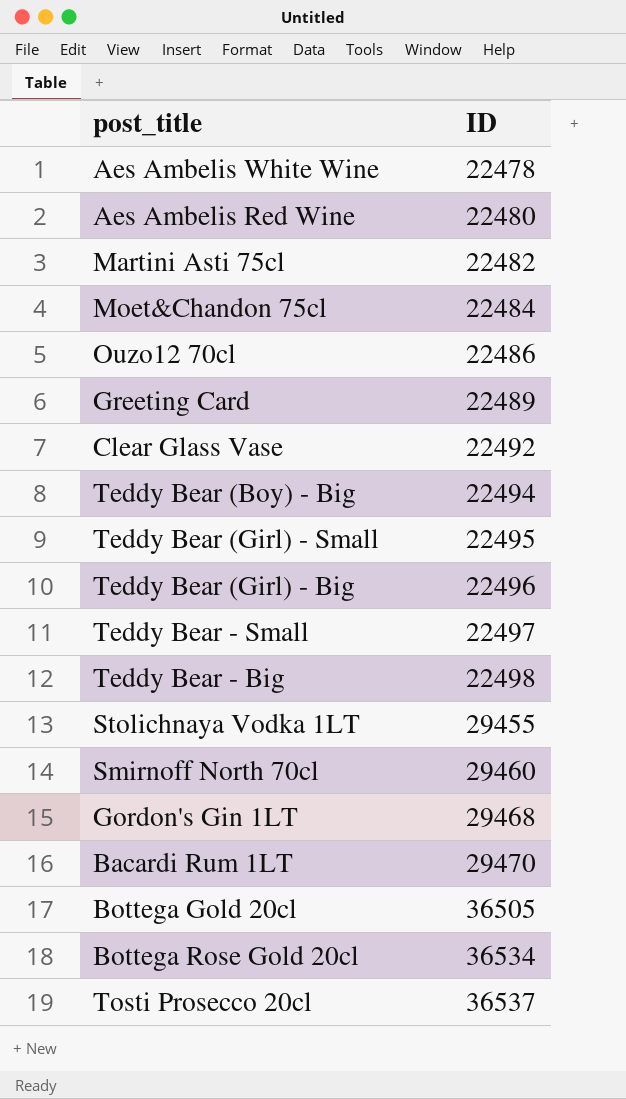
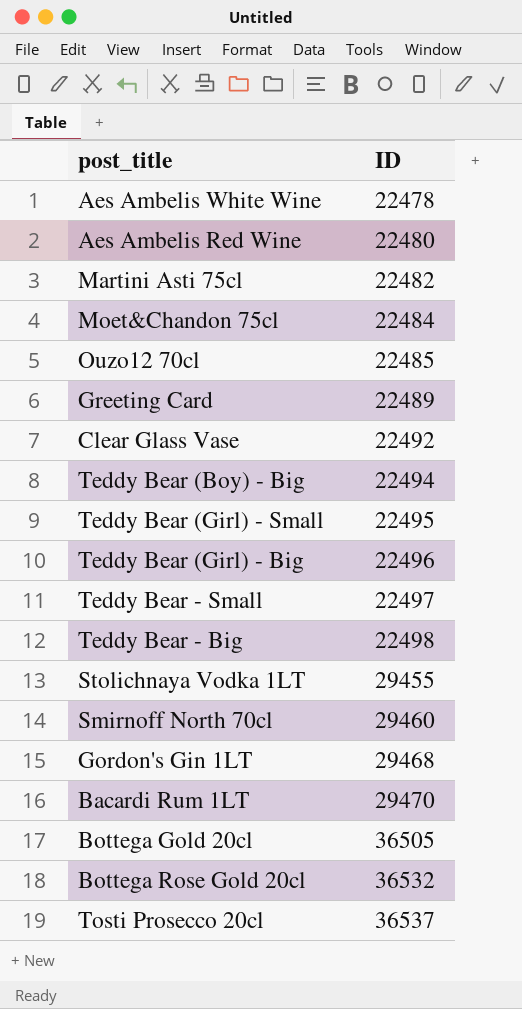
Ouzo12 70cl | ID: 22486 -> 22485
Bottega Rose Gold 20cl | ID: 36534 -> 36532

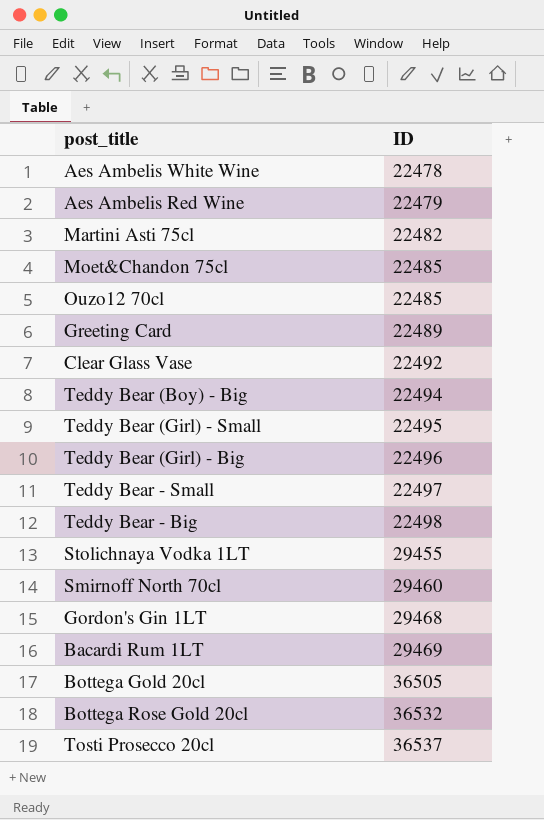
Aes Ambelis Red Wine | ID: 22480 -> 22479
Moet&Chandon 75cl | ID: 22484 -> 22485
Bacardi Rum 1LT | ID: 29470 -> 29469

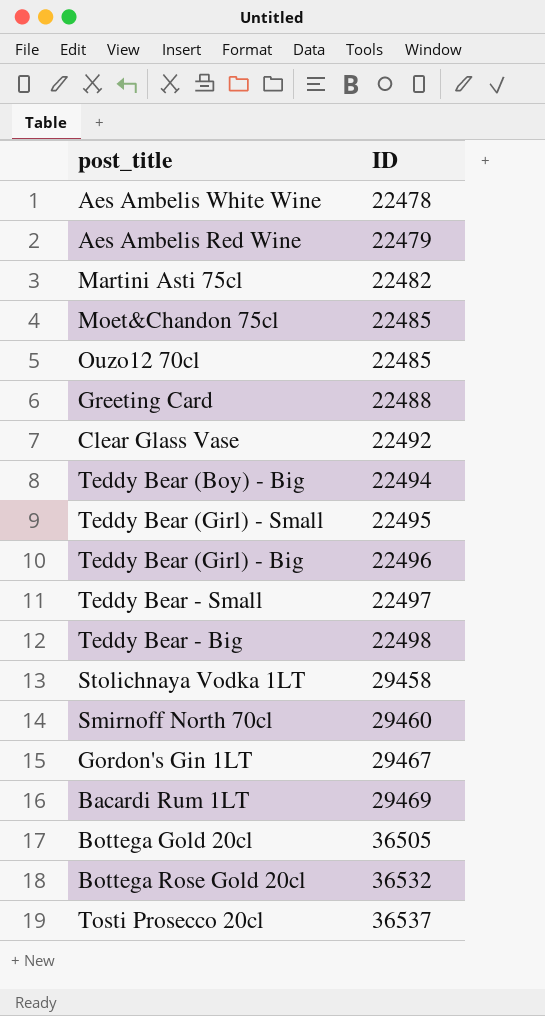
Greeting Card | ID: 22489 -> 22488
Stolichnaya Vodka 1LT | ID: 29455 -> 29458
Gordon's Gin 1LT | ID: 29468 -> 29467

